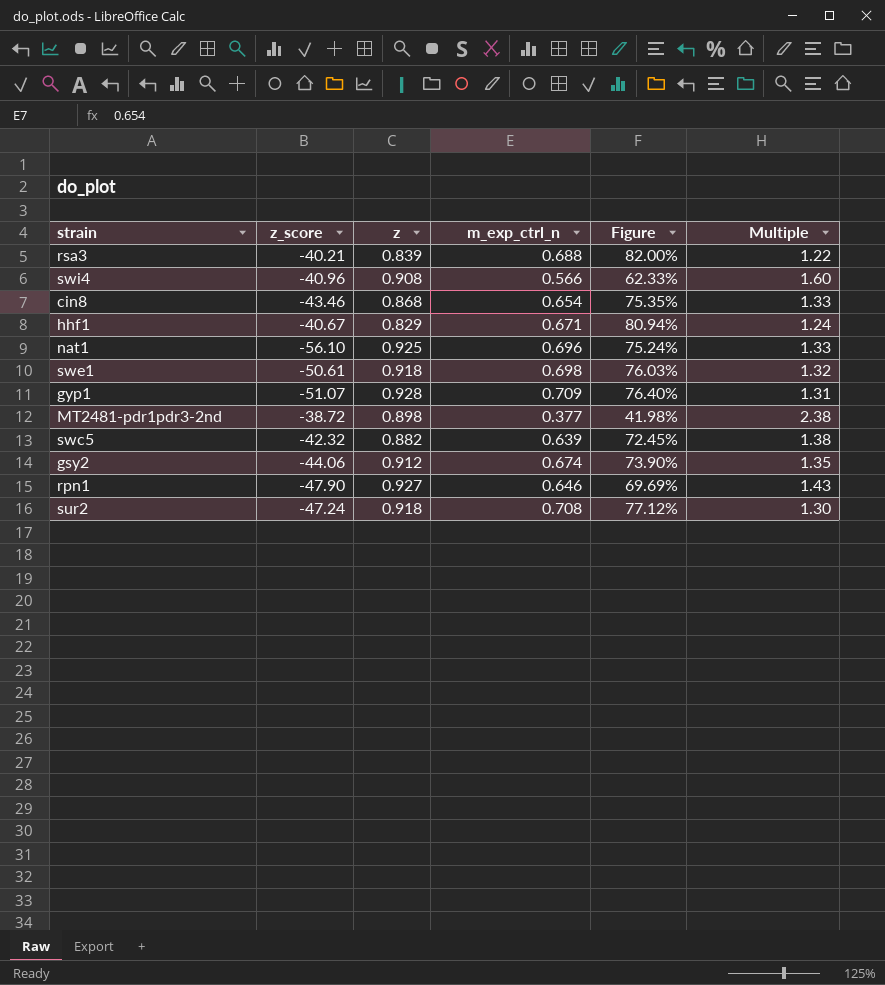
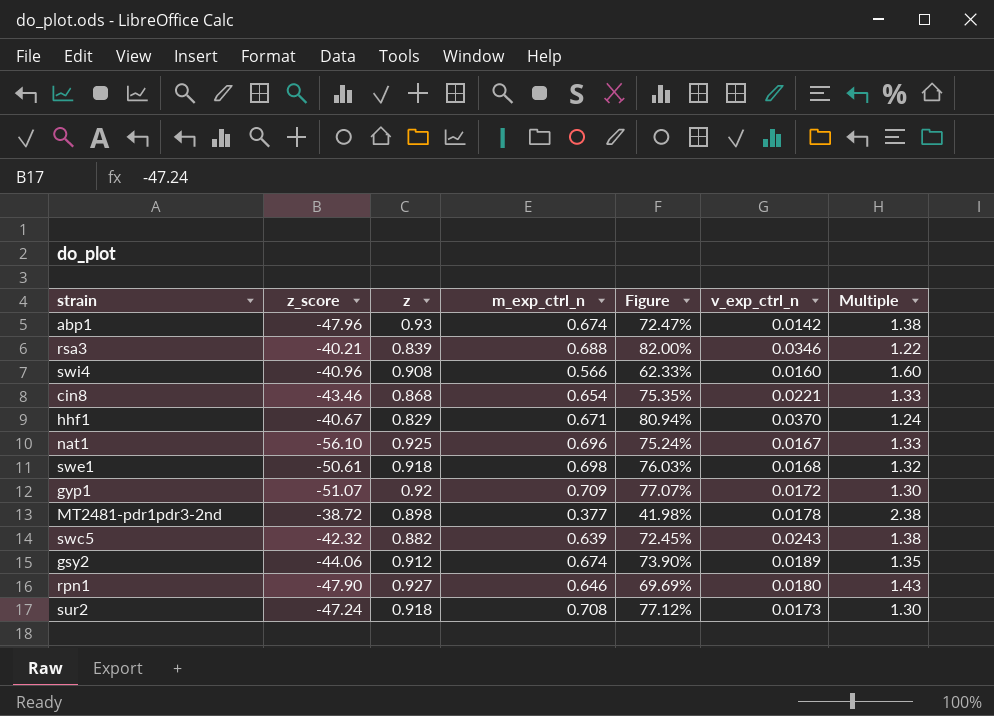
column v_exp_ctrl_n | position: none -> 6
row abp1: none -> -47.96 | 0.93 | 0.674 | 72.47% | 0.0142 | 1.38
gyp1 | z: 0.928 -> 0.92
gyp1 | Figure: 76.40% -> 77.07%
gyp1 | Multiple: 1.31 -> 1.30

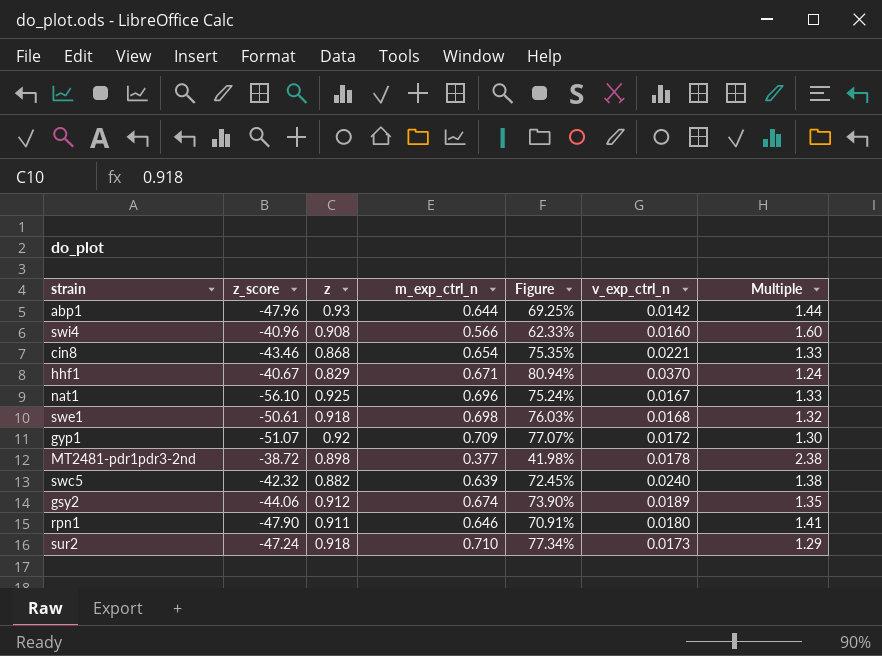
row rsa3: -40.21 | 0.839 | 0.688 | 82.00% | 0.0346 | 1.22 -> none
abp1 | m_exp_ctrl_n: 0.674 -> 0.644
abp1 | Figure: 72.47% -> 69.25%
abp1 | Multiple: 1.38 -> 1.44
swc5 | v_exp_ctrl_n: 0.0243 -> 0.0240
rpn1 | z: 0.927 -> 0.911
rpn1 | Figure: 69.69% -> 70.91%
rpn1 | Multiple: 1.43 -> 1.41
sur2 | m_exp_ctrl_n: 0.708 -> 0.710
sur2 | Figure: 77.12% -> 77.34%
sur2 | Multiple: 1.30 -> 1.29

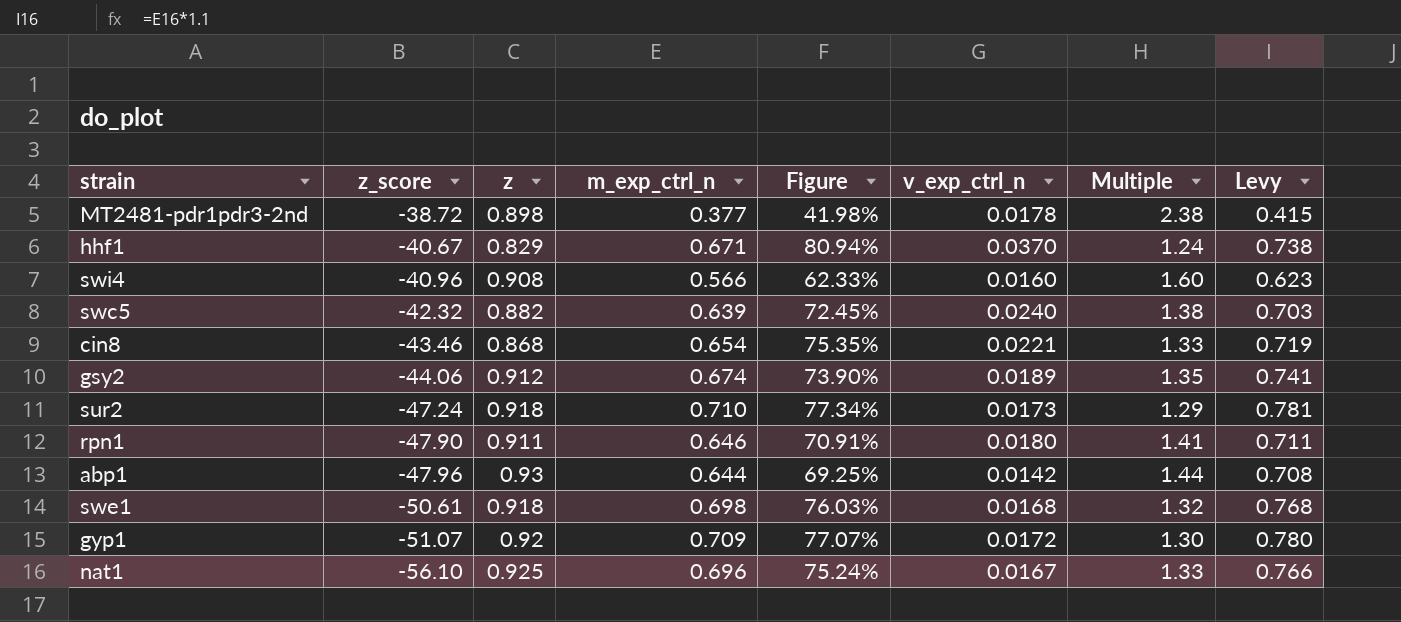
row order: none -> z_score descending
column Levy | formula: none -> [m_exp_ctrl_n] * 1.1

